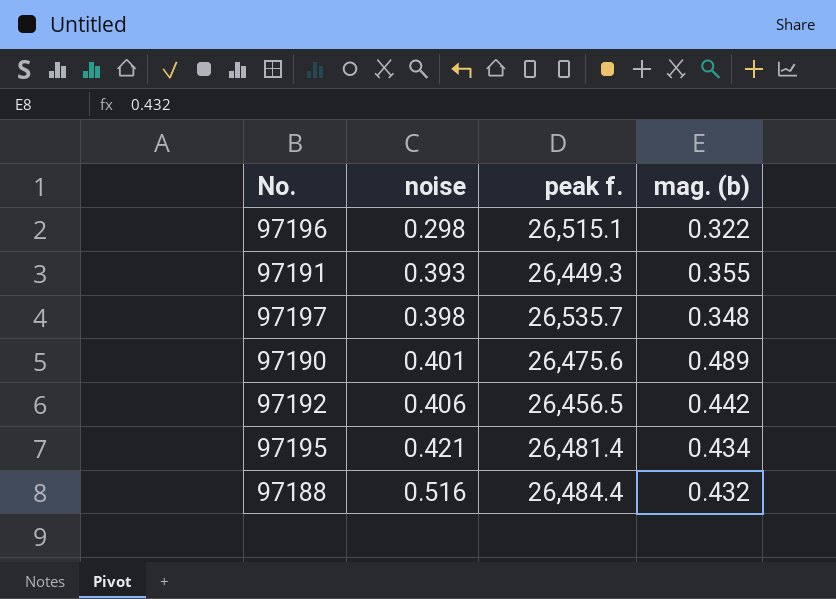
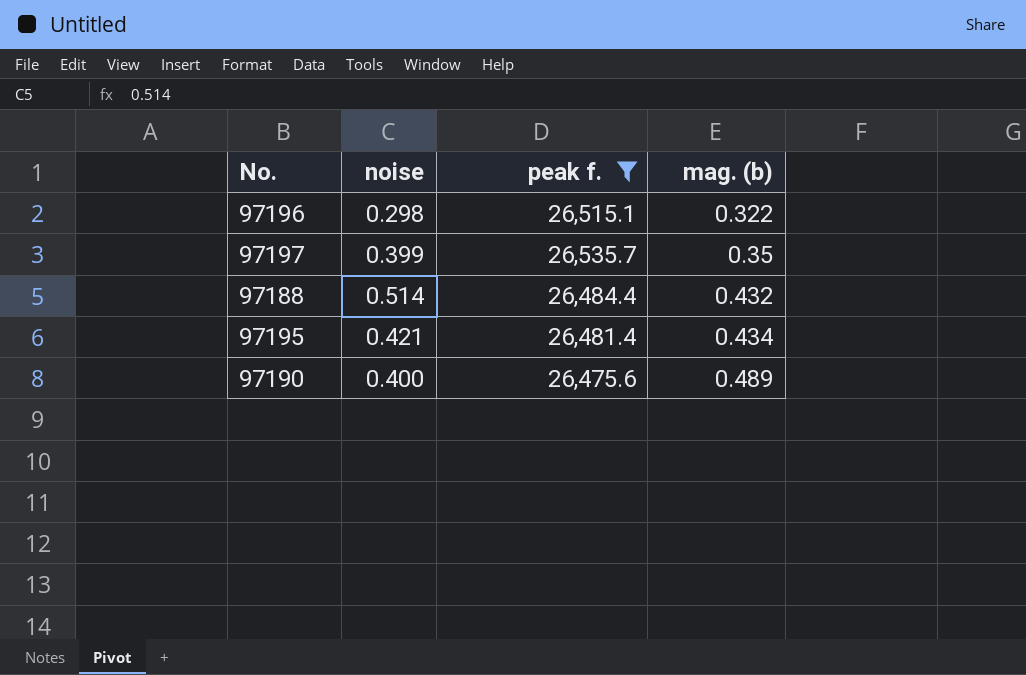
filter: none -> peak f. >= 26,475.6
row order: noise ascending -> mag. (b) ascending
97197 | noise: 0.398 -> 0.399
97197 | mag. (b): 0.348 -> 0.35
97188 | noise: 0.516 -> 0.514
97190 | noise: 0.401 -> 0.400

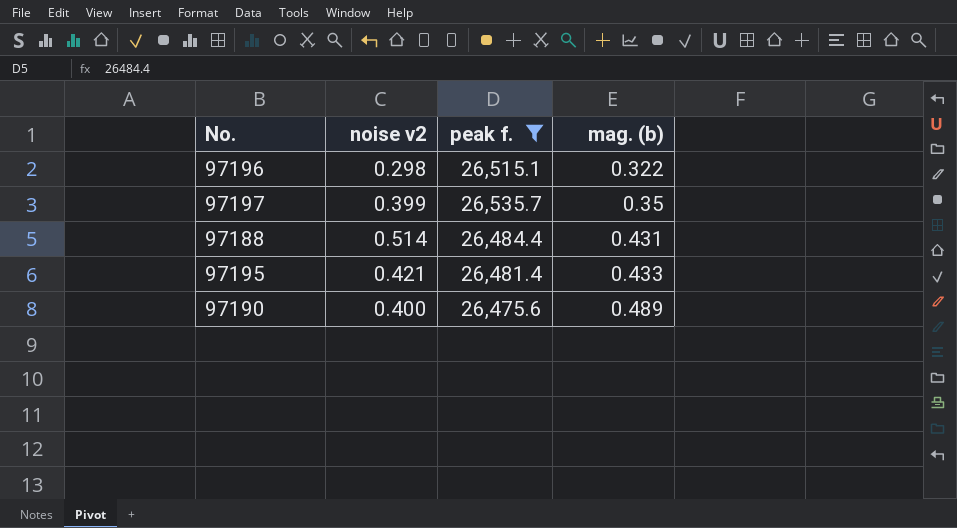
column name: noise -> noise v2
97188 | mag. (b): 0.432 -> 0.431
97195 | mag. (b): 0.434 -> 0.433

